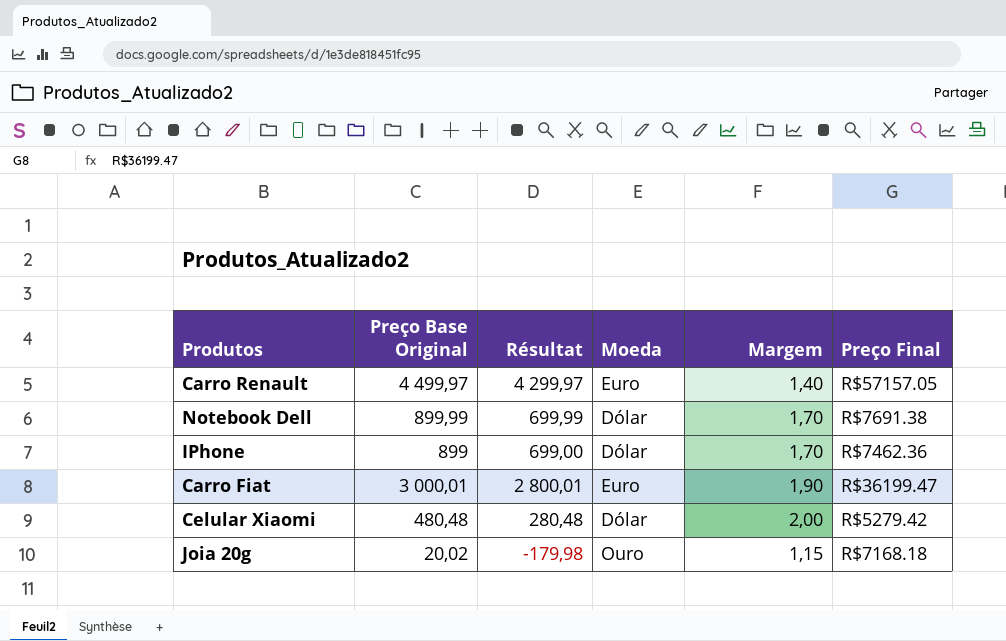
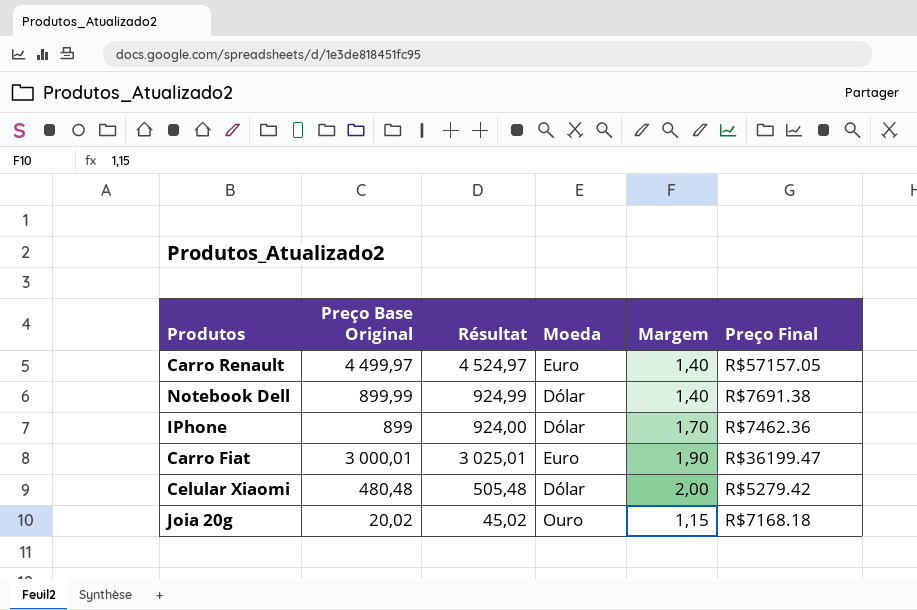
column Résultat | formula: [Preço Base Original] - 200 -> [Preço Base Original] + 25
Notebook Dell | Margem: 1,70 -> 1,40

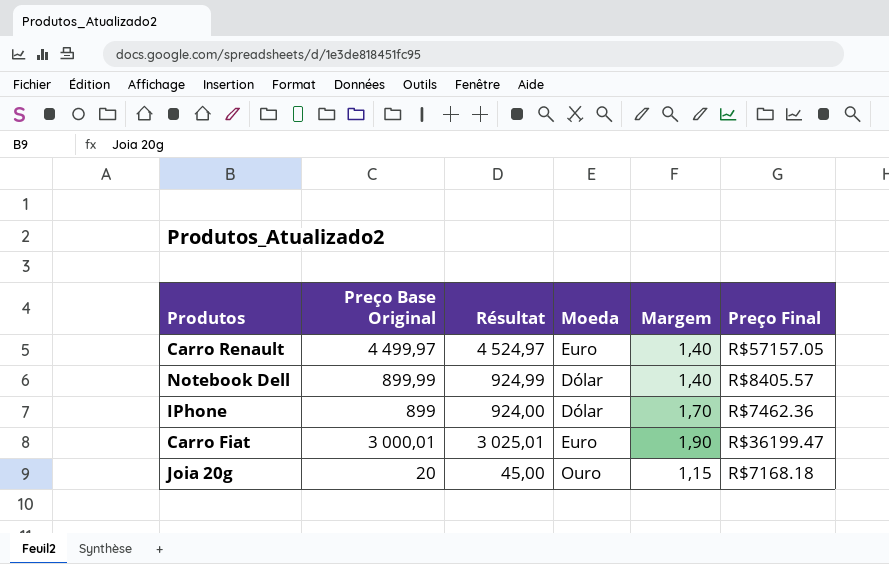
row Celular Xiaomi: 480,48 | 505,48 | Dólar | 2,00 | R$5279.42 -> none
Notebook Dell | Preço Final: R$7691.38 -> R$8405.57
Joia 20g | Preço Base Original: 20,02 -> 20
Joia 20g | Résultat: 45,02 -> 45,00

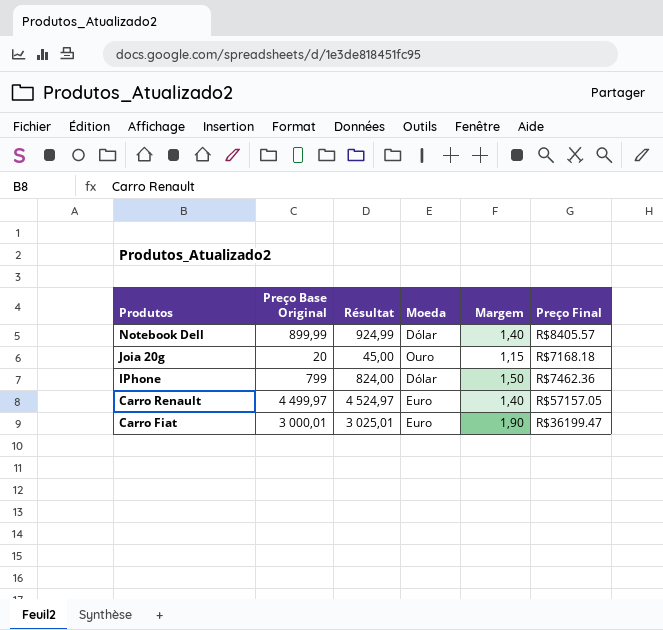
row order: none -> Produtos descending
IPhone | Preço Base Original: 899 -> 799
IPhone | Résultat: 924,00 -> 824,00
IPhone | Margem: 1,70 -> 1,50

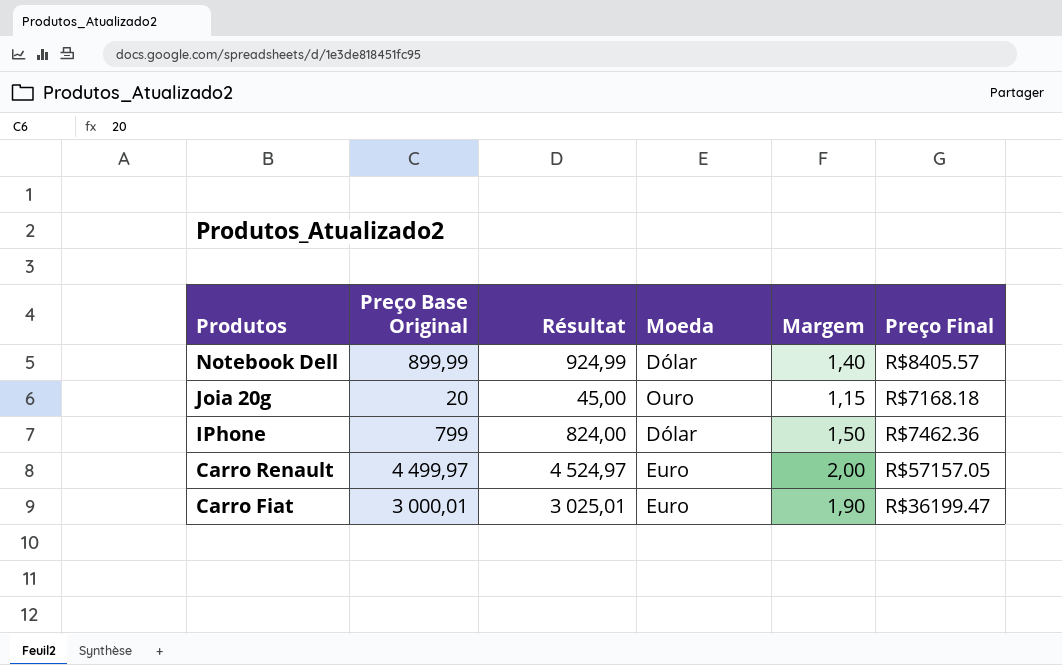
Carro Renault | Margem: 1,40 -> 2,00

